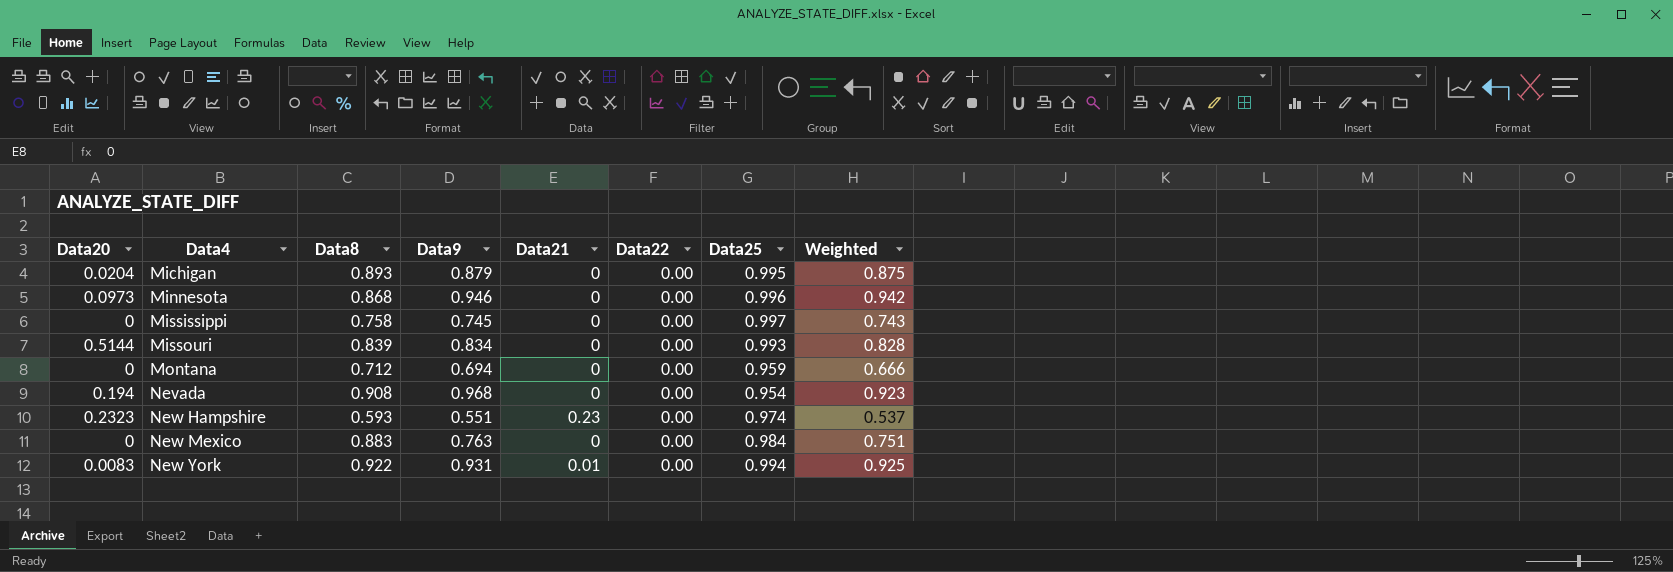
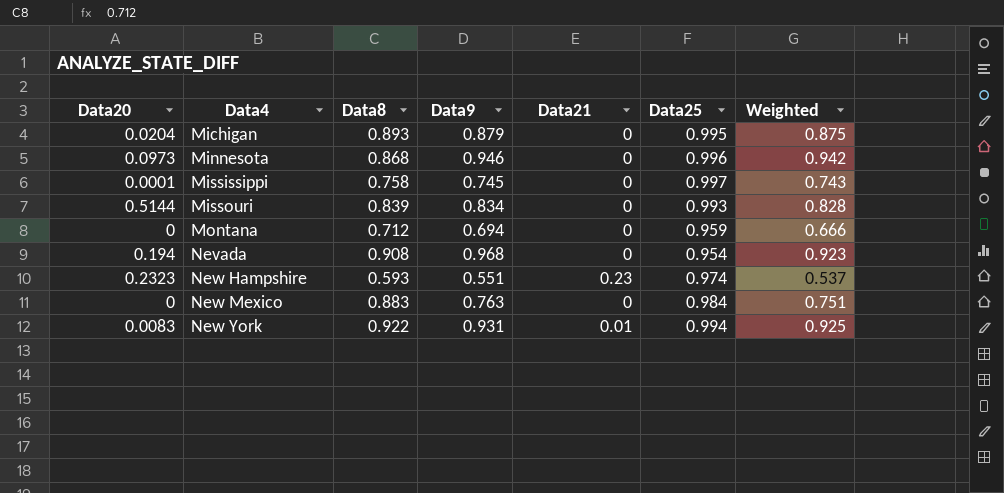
column Data22 | position: 6 -> none
Mississippi | Data20: 0 -> 0.0001

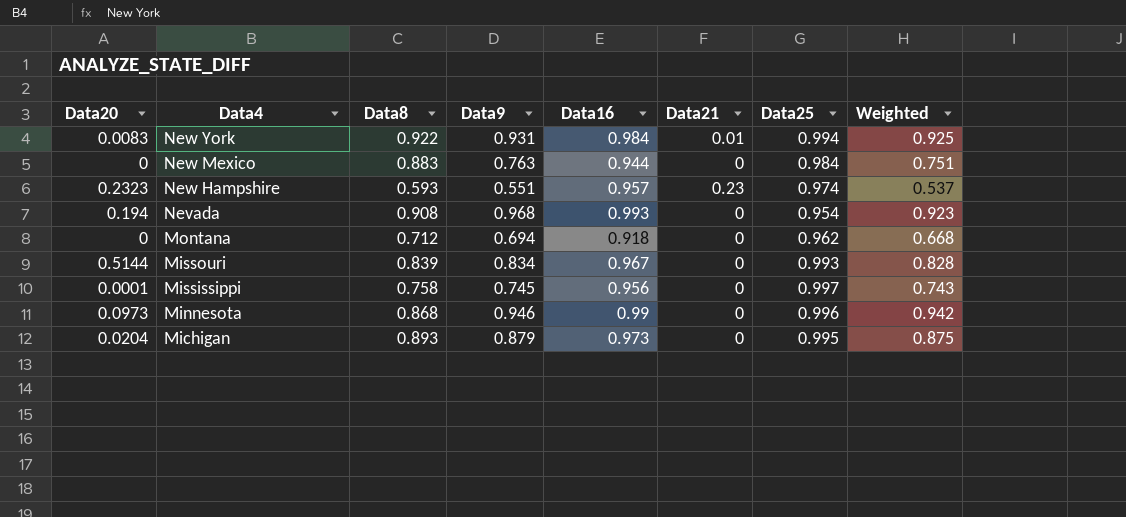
row order: Data4 ascending -> Data4 descending
column Data16 | position: none -> 5
Montana | Data25: 0.959 -> 0.962
Montana | Weighted: 0.666 -> 0.668

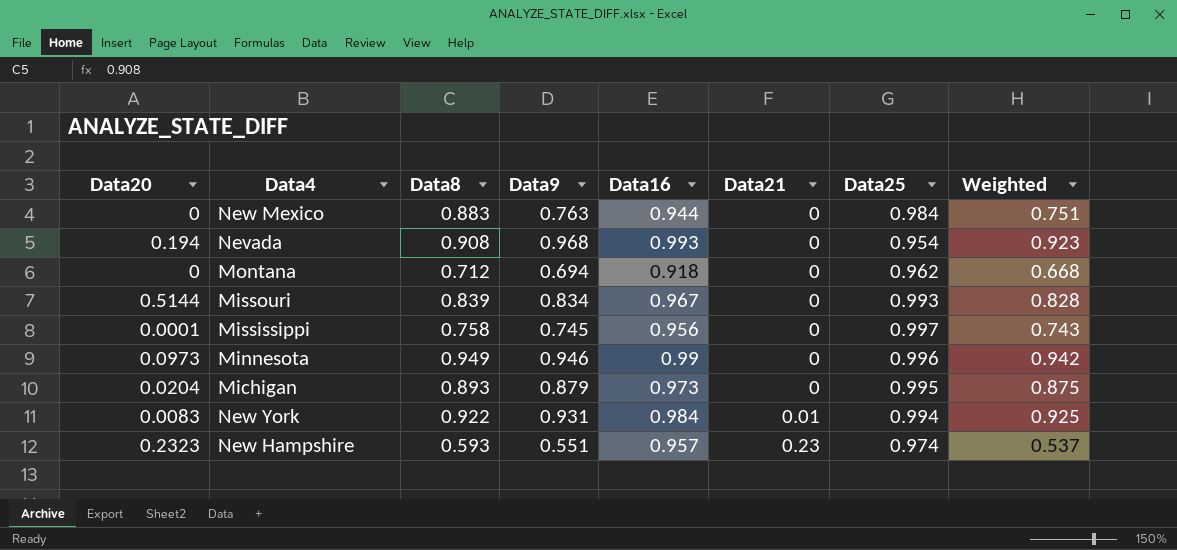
row order: Data4 descending -> Data21 ascending
Minnesota | Data8: 0.868 -> 0.949

